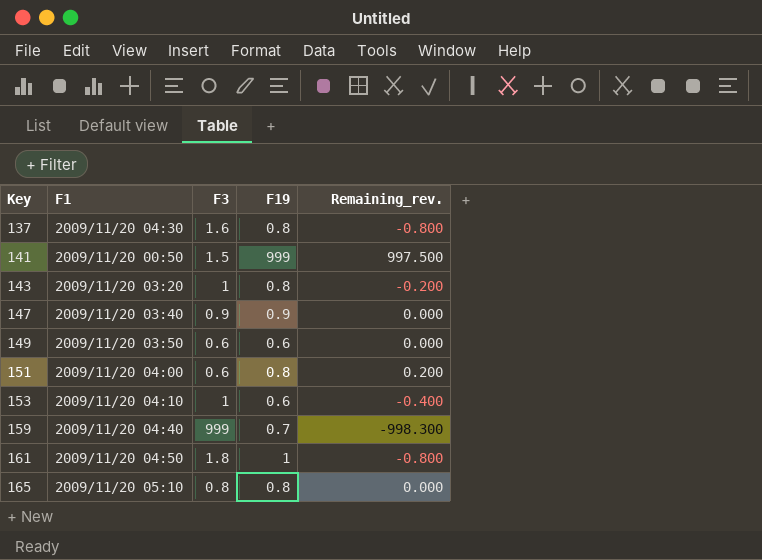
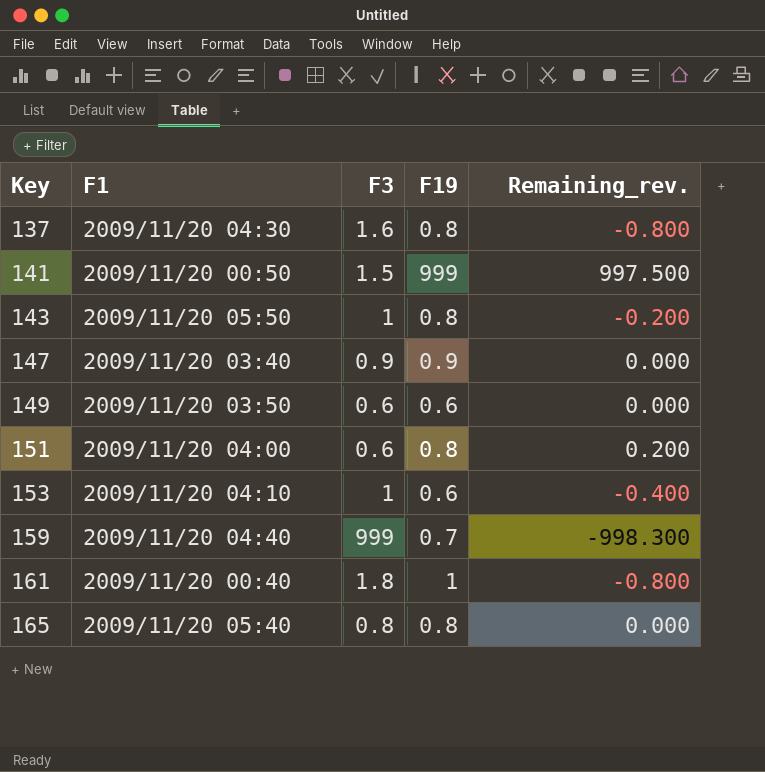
143 | F1: 2009/11/20 03:20 -> 2009/11/20 05:50
161 | F1: 2009/11/20 04:50 -> 2009/11/20 00:40
165 | F1: 2009/11/20 05:10 -> 2009/11/20 05:40

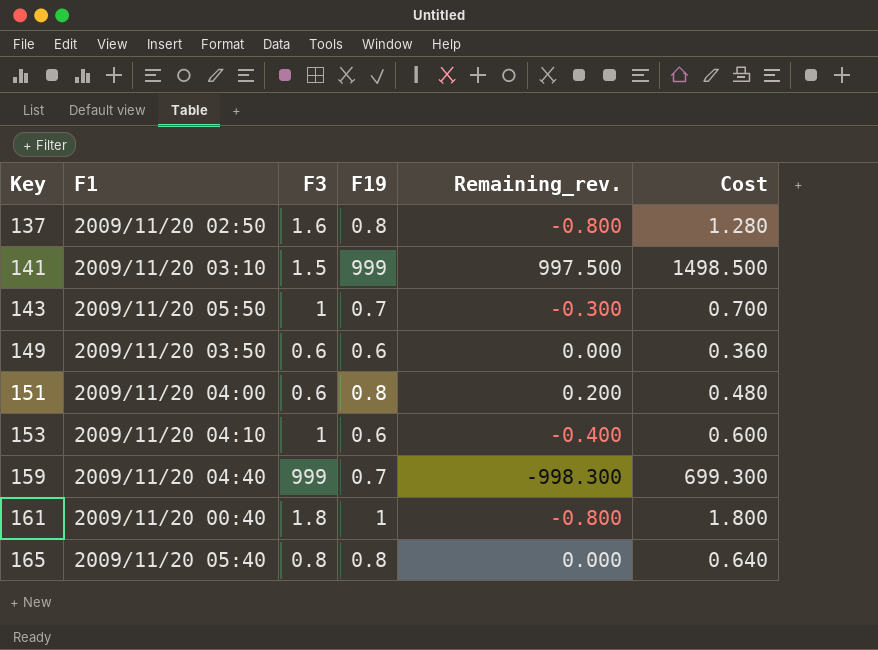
column Cost | formula: none -> [F3] * [F19]
row 147: 2009/11/20 03:40 | 0.9 | 0.9 | 0.000 -> none
137 | F1: 2009/11/20 04:30 -> 2009/11/20 02:50
141 | F1: 2009/11/20 00:50 -> 2009/11/20 03:10
143 | F19: 0.8 -> 0.7
143 | Remaining_rev.: -0.200 -> -0.300

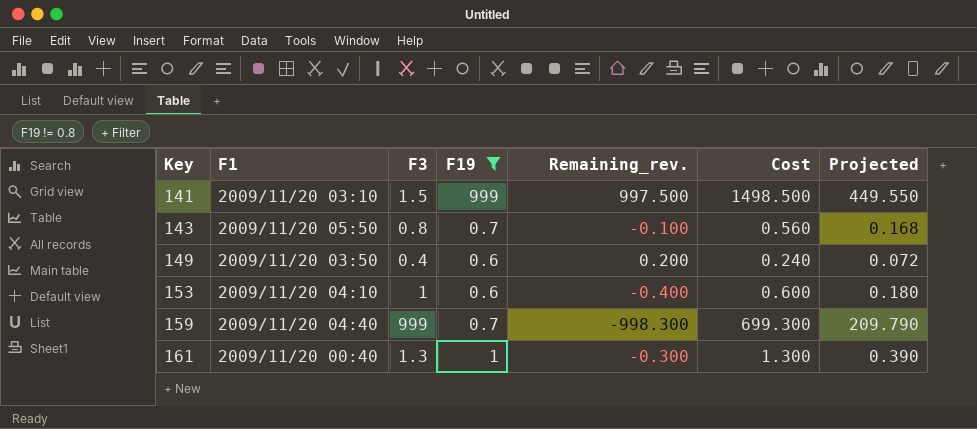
filter: none -> F19 != 0.8
column Projected | formula: none -> [Cost] * 0.3
143 | F3: 1 -> 0.8
143 | Remaining_rev.: -0.300 -> -0.100
143 | Cost: 0.700 -> 0.560
149 | F3: 0.6 -> 0.4
149 | Remaining_rev.: 0.000 -> 0.200
149 | Cost: 0.360 -> 0.240
161 | F3: 1.8 -> 1.3
161 | Remaining_rev.: -0.800 -> -0.300
161 | Cost: 1.800 -> 1.300

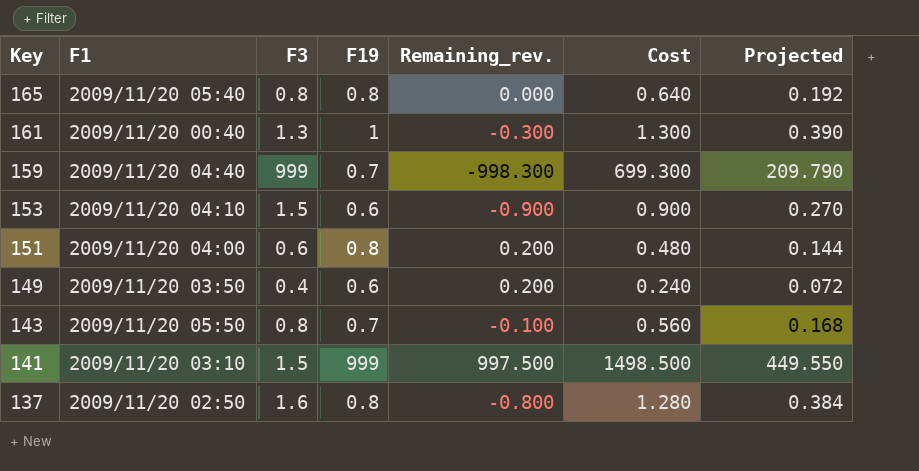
filter: F19 != 0.8 -> none
row order: Key ascending -> Key descending
153 | F3: 1 -> 1.5
153 | Remaining_rev.: -0.400 -> -0.900
153 | Cost: 0.600 -> 0.900
153 | Projected: 0.180 -> 0.270

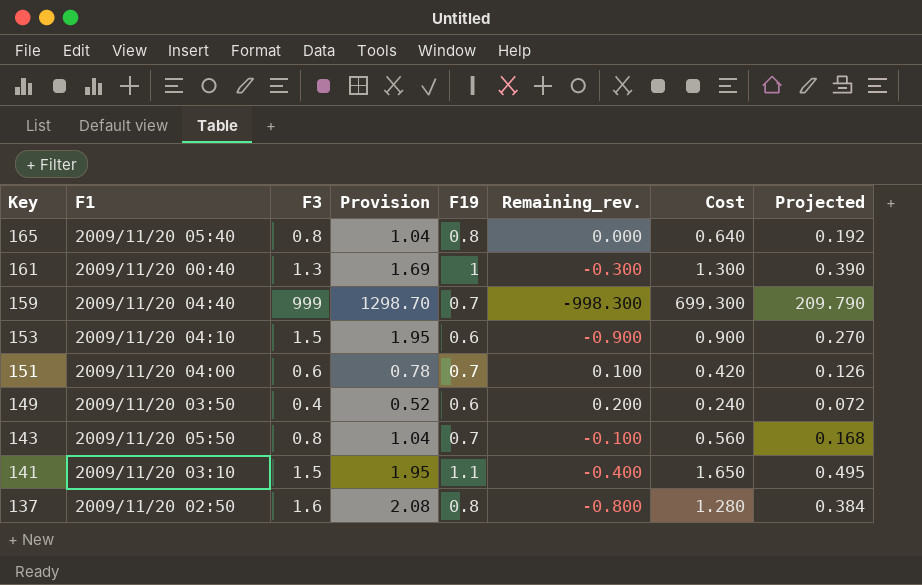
column Provision | formula: none -> [F3] * 1.3
151 | F19: 0.8 -> 0.7
151 | Remaining_rev.: 0.200 -> 0.100
151 | Cost: 0.480 -> 0.420
151 | Projected: 0.144 -> 0.126
141 | F19: 999 -> 1.1
141 | Remaining_rev.: 997.500 -> -0.400
141 | Cost: 1498.500 -> 1.650
141 | Projected: 449.550 -> 0.495

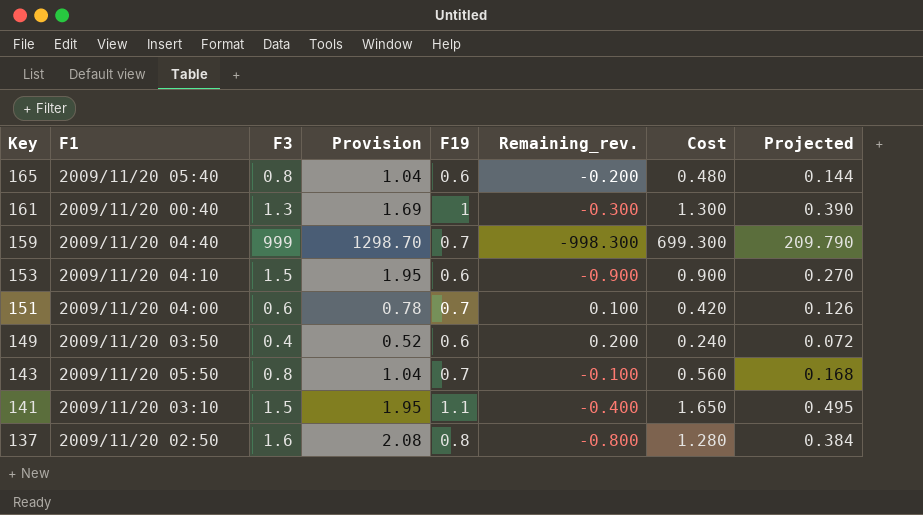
165 | F19: 0.8 -> 0.6
165 | Remaining_rev.: 0.000 -> -0.200
165 | Cost: 0.640 -> 0.480
165 | Projected: 0.192 -> 0.144

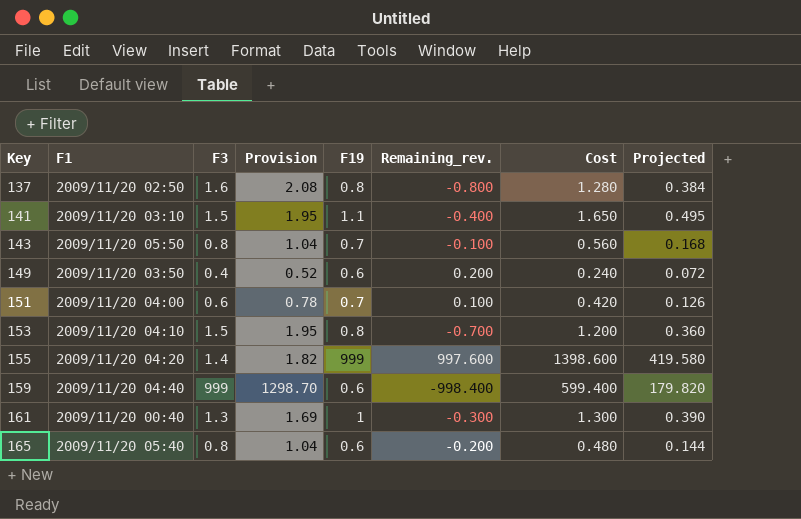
row order: Key descending -> Key ascending
153 | F19: 0.6 -> 0.8
153 | Remaining_rev.: -0.900 -> -0.700
153 | Cost: 0.900 -> 1.200
153 | Projected: 0.270 -> 0.360
row 155: none -> 2009/11/20 04:20 | 1.4 | 1.82 | 999 | 997.600 | 1398.600 | 419.580
159 | F19: 0.7 -> 0.6
159 | Remaining_rev.: -998.300 -> -998.400
159 | Cost: 699.300 -> 599.400
159 | Projected: 209.790 -> 179.820

